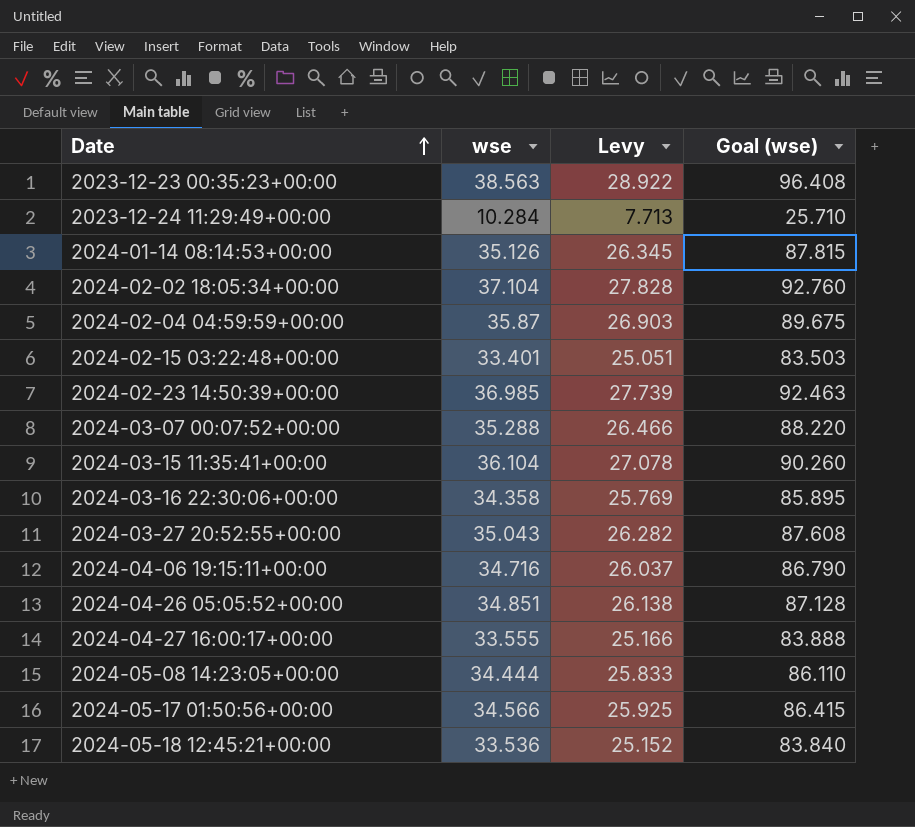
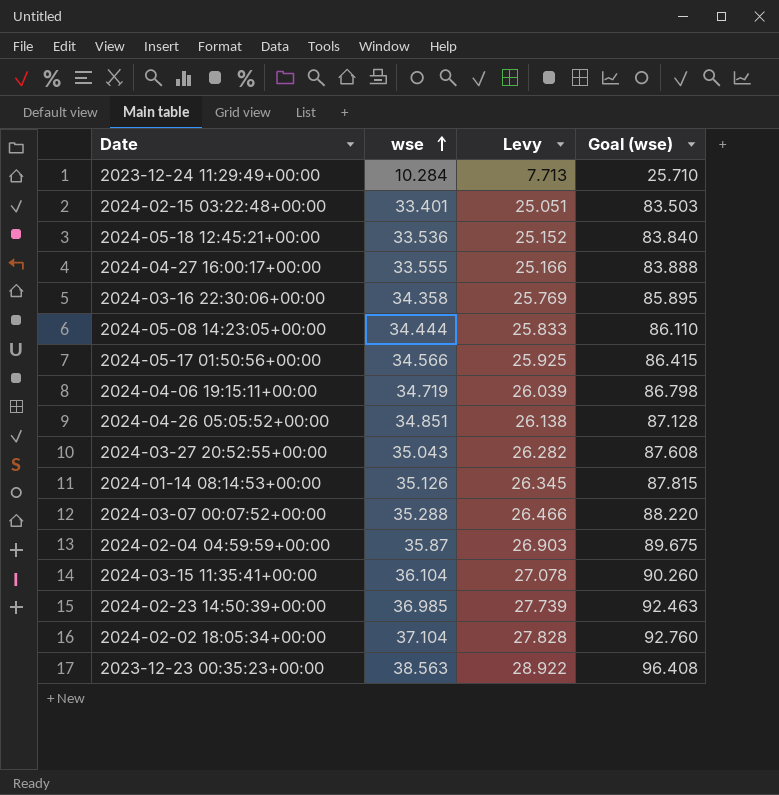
row order: Date ascending -> wse ascending
2024-04-06 19:15:11+00:00 | wse: 34.716 -> 34.719
2024-04-06 19:15:11+00:00 | Levy: 26.037 -> 26.039
2024-04-06 19:15:11+00:00 | Goal (wse): 86.790 -> 86.798

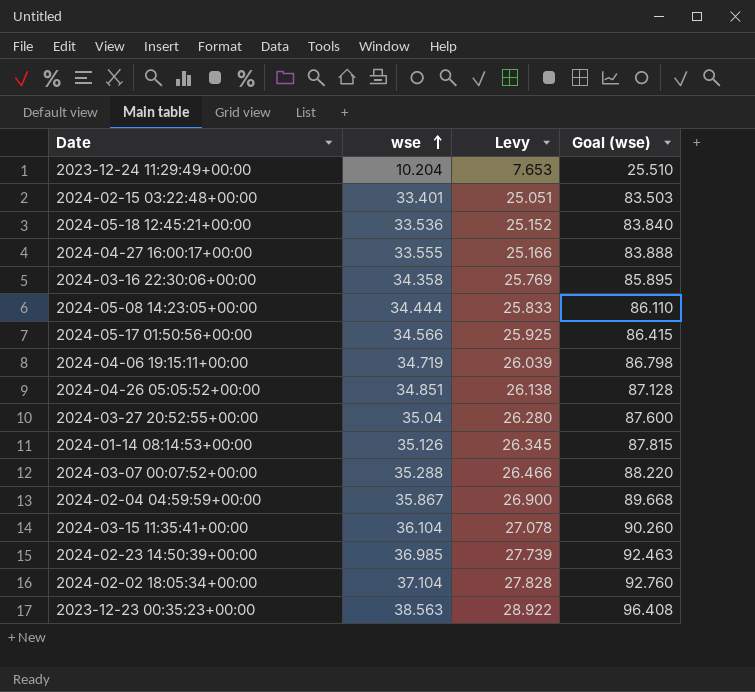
2023-12-24 11:29:49+00:00 | wse: 10.284 -> 10.204
2023-12-24 11:29:49+00:00 | Levy: 7.713 -> 7.653
2023-12-24 11:29:49+00:00 | Goal (wse): 25.710 -> 25.510
2024-03-27 20:52:55+00:00 | wse: 35.043 -> 35.04
2024-03-27 20:52:55+00:00 | Levy: 26.282 -> 26.280
2024-03-27 20:52:55+00:00 | Goal (wse): 87.608 -> 87.600
2024-02-04 04:59:59+00:00 | wse: 35.87 -> 35.867
2024-02-04 04:59:59+00:00 | Levy: 26.903 -> 26.900
2024-02-04 04:59:59+00:00 | Goal (wse): 89.675 -> 89.668

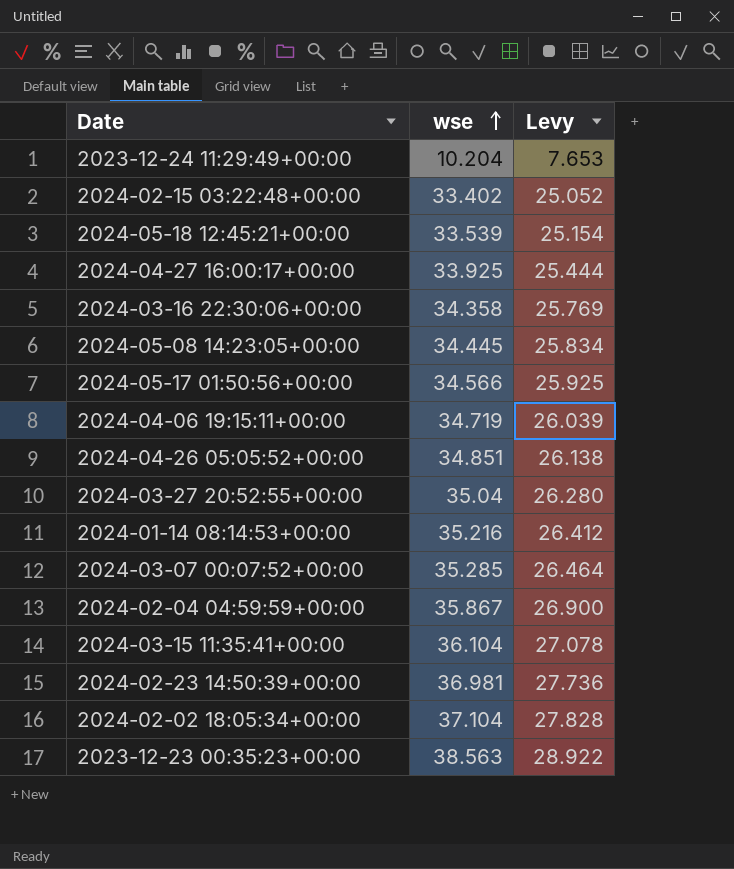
column Goal (wse) | formula: [wse] * 2.5 -> none
2024-02-15 03:22:48+00:00 | wse: 33.401 -> 33.402
2024-02-15 03:22:48+00:00 | Levy: 25.051 -> 25.052
2024-05-18 12:45:21+00:00 | wse: 33.536 -> 33.539
2024-05-18 12:45:21+00:00 | Levy: 25.152 -> 25.154
2024-04-27 16:00:17+00:00 | wse: 33.555 -> 33.925
2024-04-27 16:00:17+00:00 | Levy: 25.166 -> 25.444
2024-05-08 14:23:05+00:00 | wse: 34.444 -> 34.445
2024-05-08 14:23:05+00:00 | Levy: 25.833 -> 25.834
2024-01-14 08:14:53+00:00 | wse: 35.126 -> 35.216
2024-01-14 08:14:53+00:00 | Levy: 26.345 -> 26.412
2024-03-07 00:07:52+00:00 | wse: 35.288 -> 35.285
2024-03-07 00:07:52+00:00 | Levy: 26.466 -> 26.464
2024-02-23 14:50:39+00:00 | wse: 36.985 -> 36.981
2024-02-23 14:50:39+00:00 | Levy: 27.739 -> 27.736

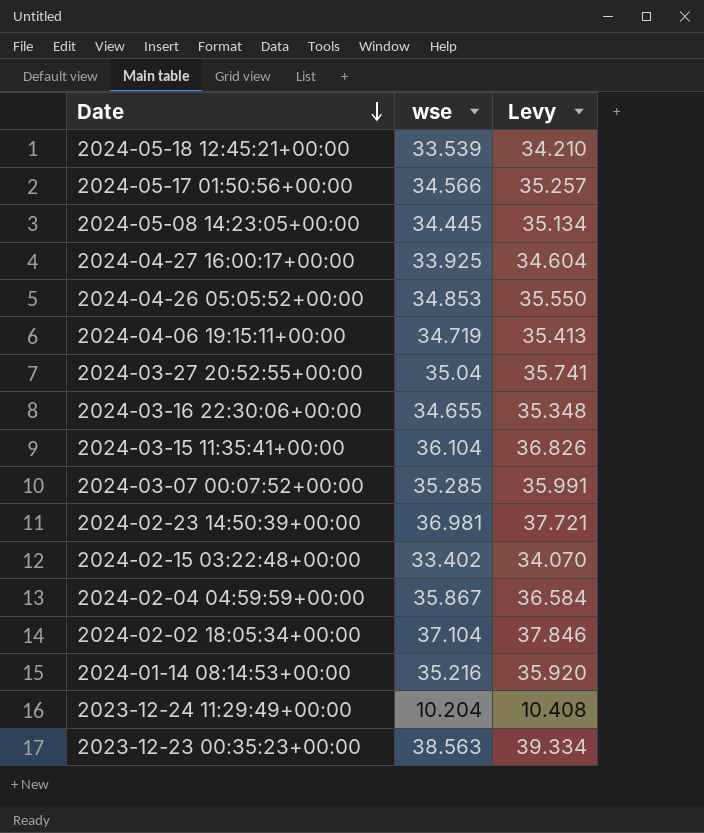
row order: wse ascending -> Date descending
column Levy | formula: [wse] * 0.75 -> [wse] * 1.02
2024-04-26 05:05:52+00:00 | wse: 34.851 -> 34.853
2024-03-16 22:30:06+00:00 | wse: 34.358 -> 34.655

